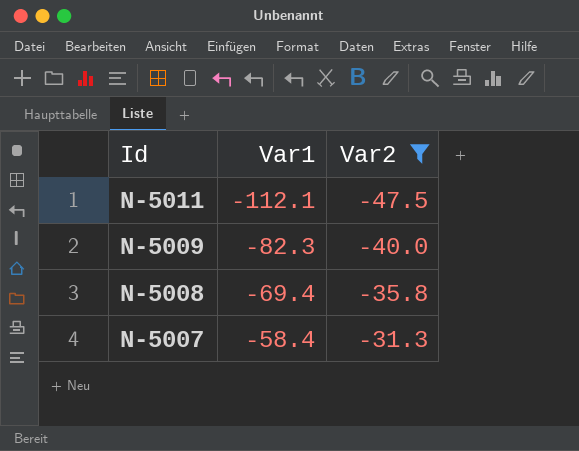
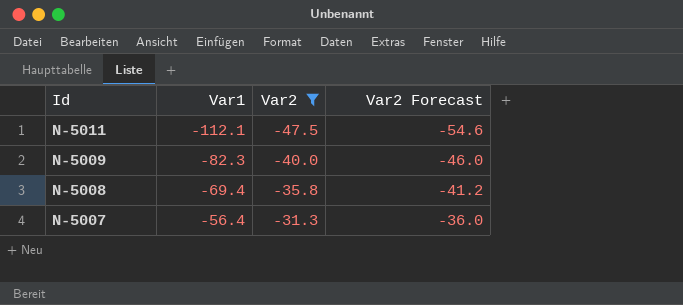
column Var2 Forecast | formula: none -> [Var2] * 1.15
N-5007 | Var1: -58.4 -> -56.4

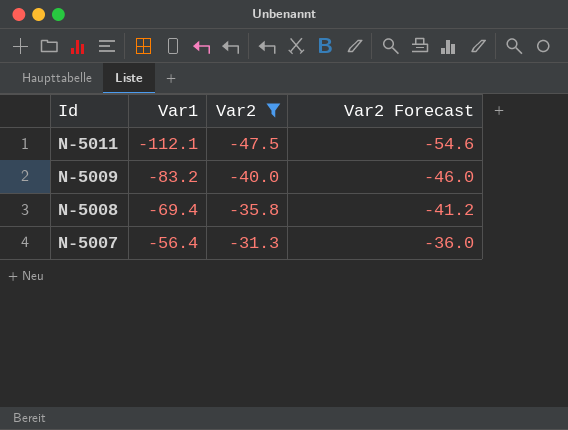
N-5009 | Var1: -82.3 -> -83.2

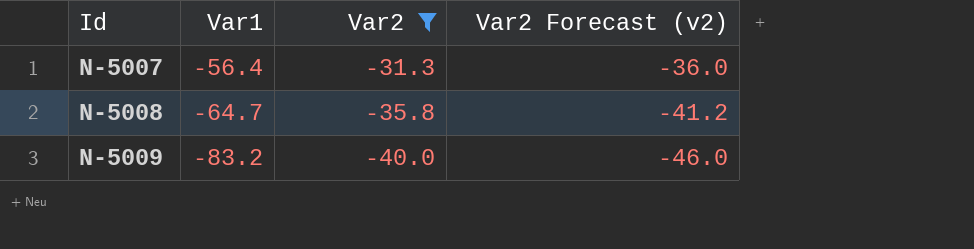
row order: Id descending -> Id ascending
column name: Var2 Forecast -> Var2 Forecast (v2)
row N-5011: -112.1 | -47.5 | -54.6 -> none
N-5008 | Var1: -69.4 -> -64.7

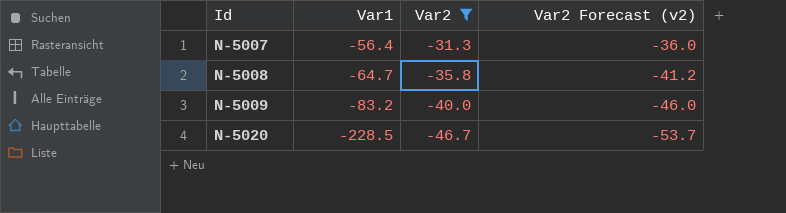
row N-5020: none -> -228.5 | -46.7 | -53.7

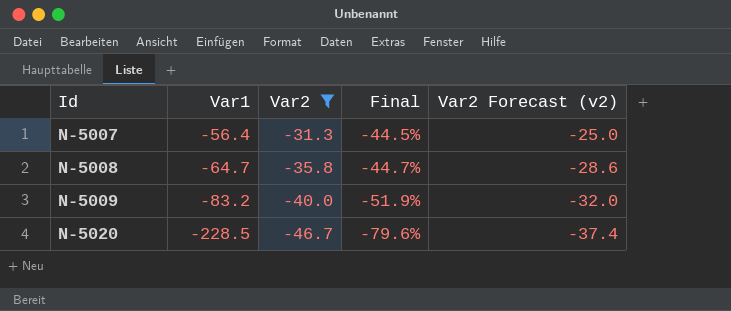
column Final | formula: none -> ([Var2] - [Var1]) / [Var1]
column Var2 Forecast (v2) | formula: [Var2] * 1.15 -> [Var2] * 0.8

